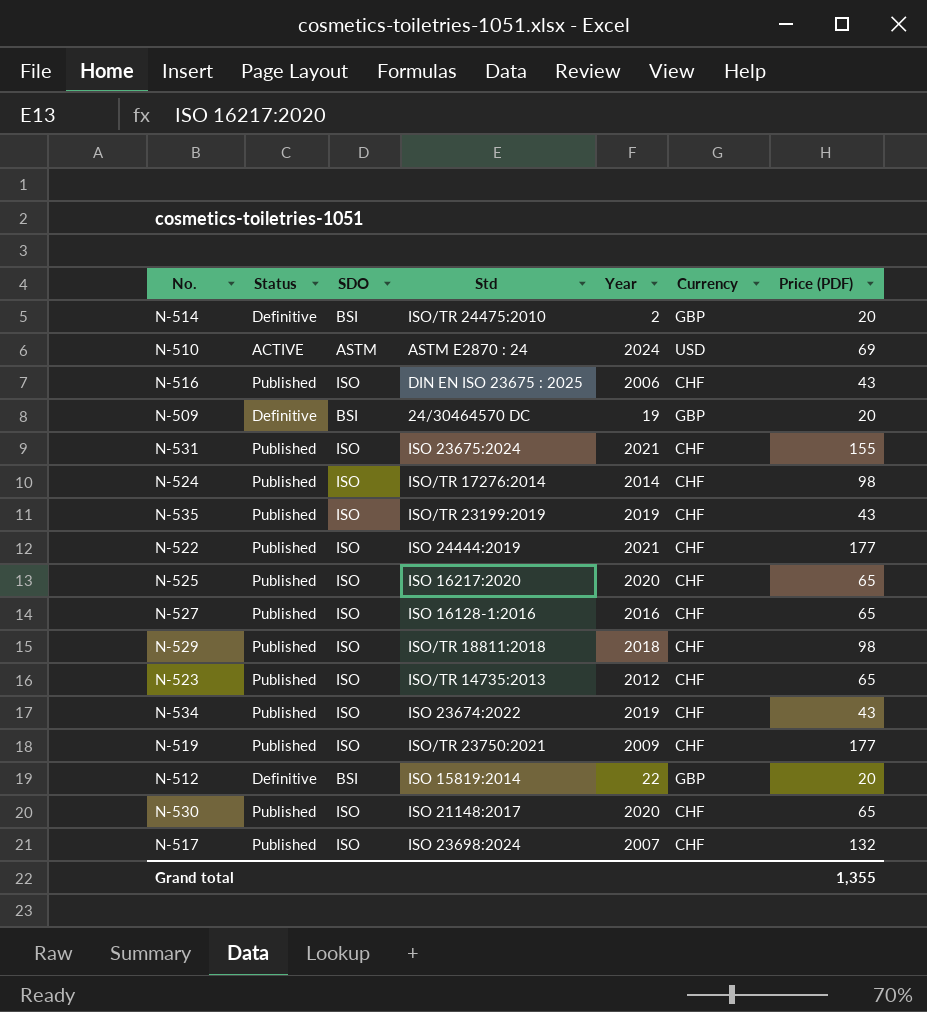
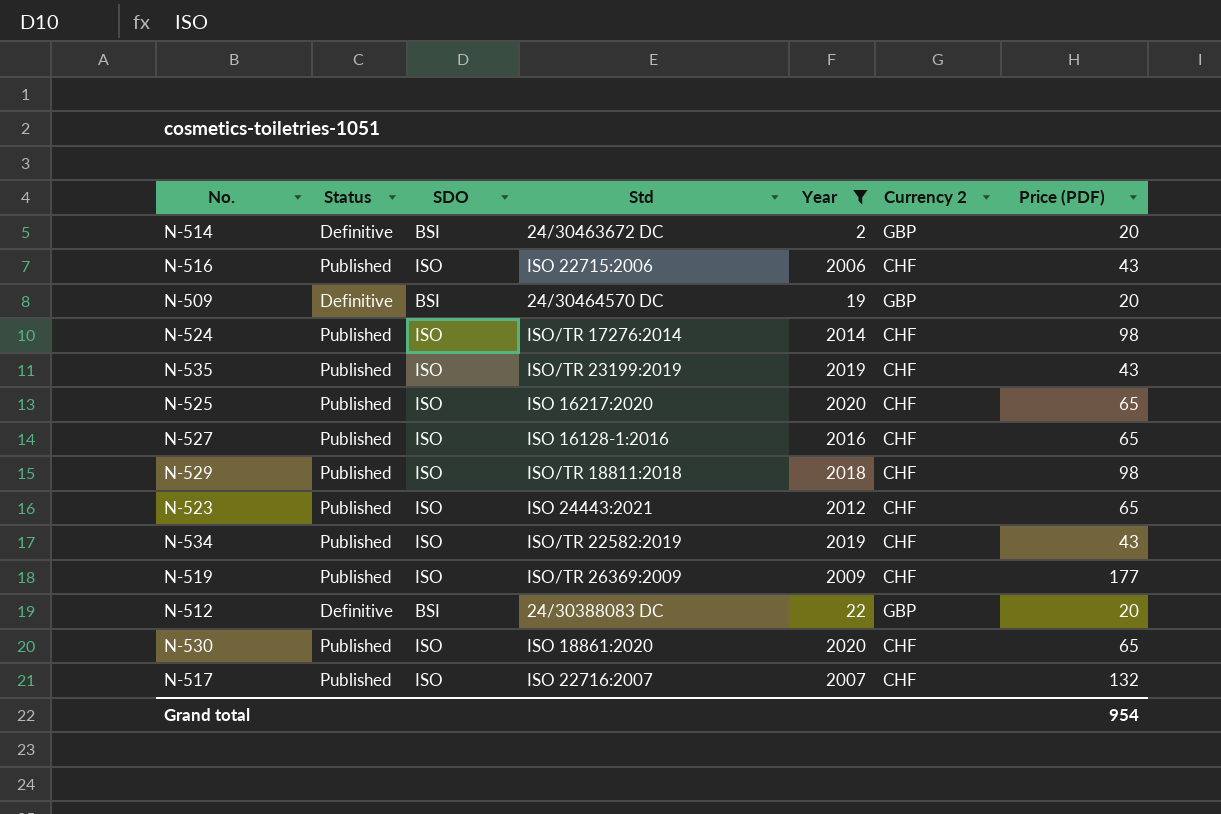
filter: none -> Year <= 2020
column name: Currency -> Currency 2
N-514 | Std: ISO/TR 24475:2010 -> 24/30463672 DC
N-516 | Std: DIN EN ISO 23675 : 2025 -> ISO 22715:2006
N-523 | Std: ISO/TR 14735:2013 -> ISO 24443:2021
N-534 | Std: ISO 23674:2022 -> ISO/TR 22582:2019
N-519 | Std: ISO/TR 23750:2021 -> ISO/TR 26369:2009
N-512 | Std: ISO 15819:2014 -> 24/30388083 DC
N-530 | Std: ISO 21148:2017 -> ISO 18861:2020
N-517 | Std: ISO 23698:2024 -> ISO 22716:2007
Grand total | Price (PDF): 1,355 -> 954

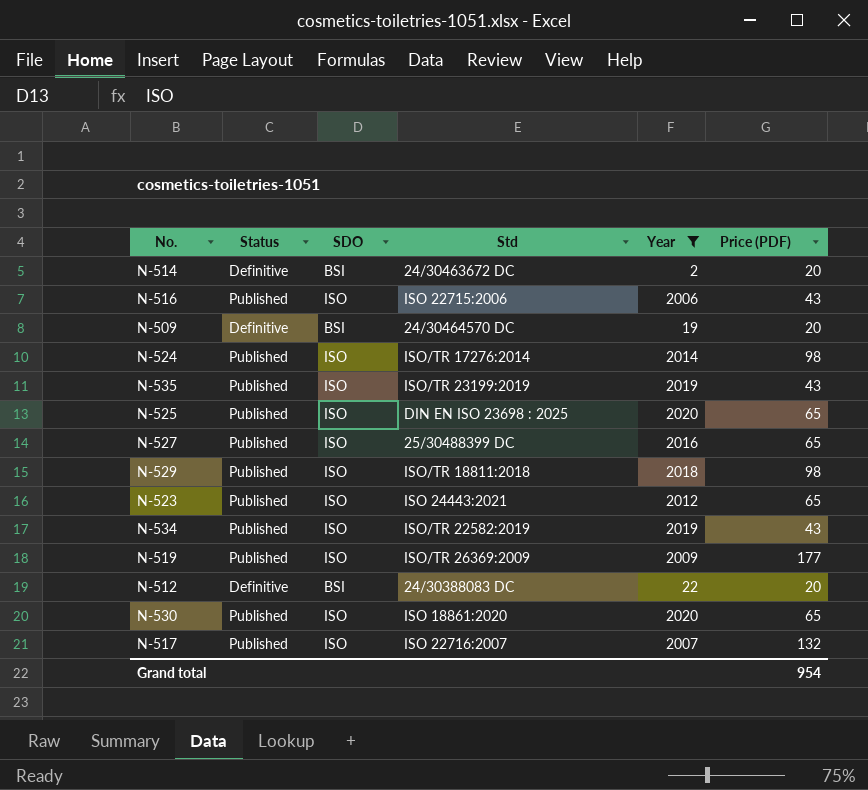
column Currency 2 | position: 6 -> none
N-525 | Std: ISO 16217:2020 -> DIN EN ISO 23698 : 2025
N-527 | Std: ISO 16128-1:2016 -> 25/30488399 DC

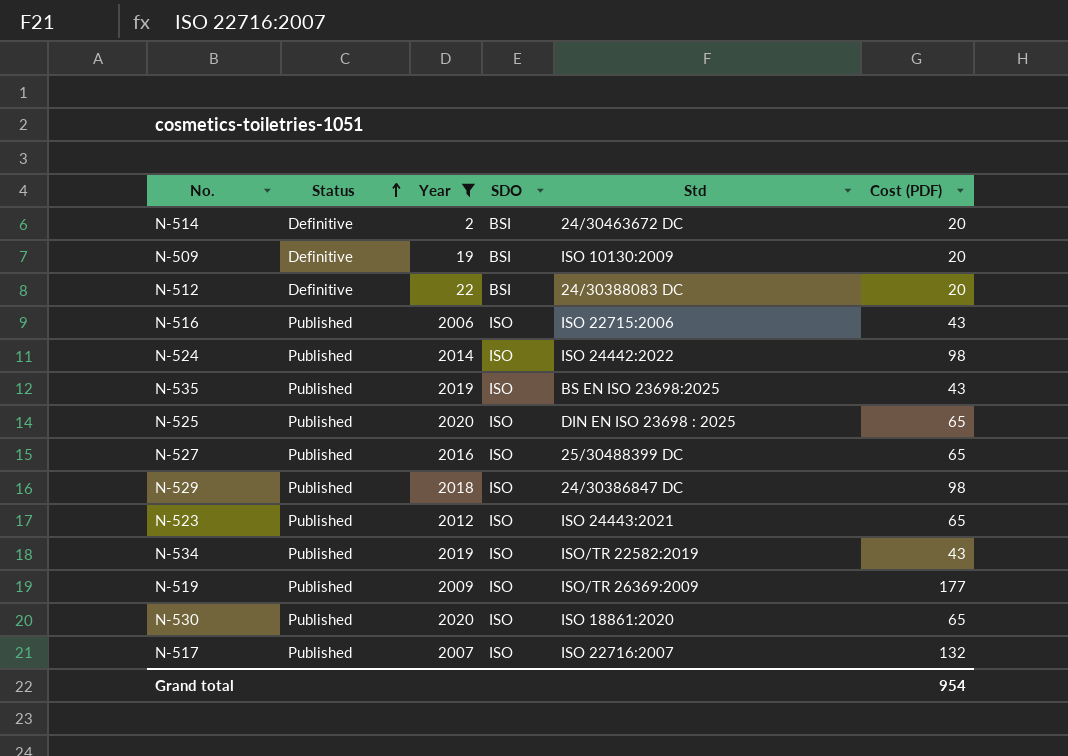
row order: none -> Status ascending
column Year | position: 5 -> 3
column name: Price (PDF) -> Cost (PDF)
N-509 | Std: 24/30464570 DC -> ISO 10130:2009
N-524 | Std: ISO/TR 17276:2014 -> ISO 24442:2022
N-535 | Std: ISO/TR 23199:2019 -> BS EN ISO 23698:2025
N-529 | Std: ISO/TR 18811:2018 -> 24/30386847 DC

